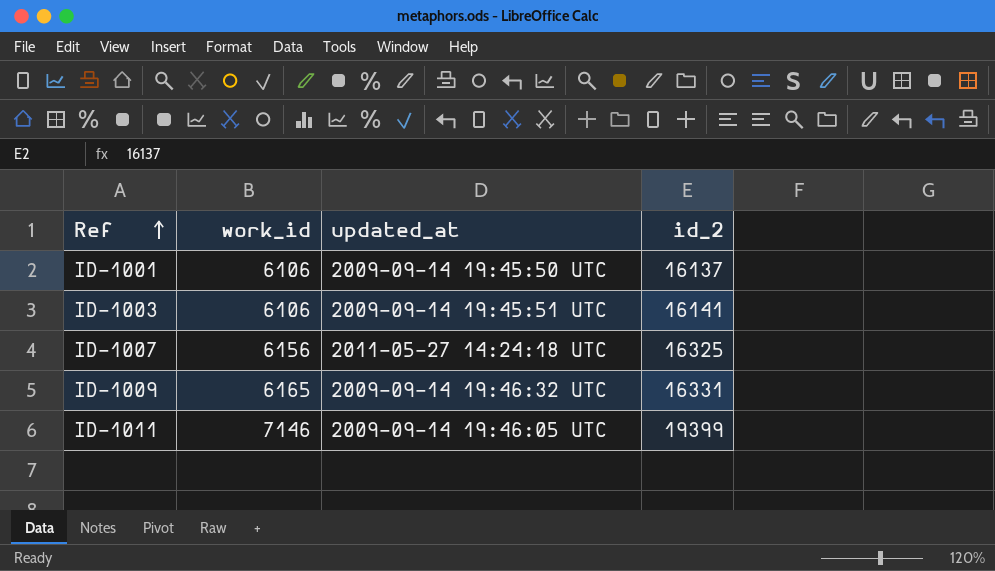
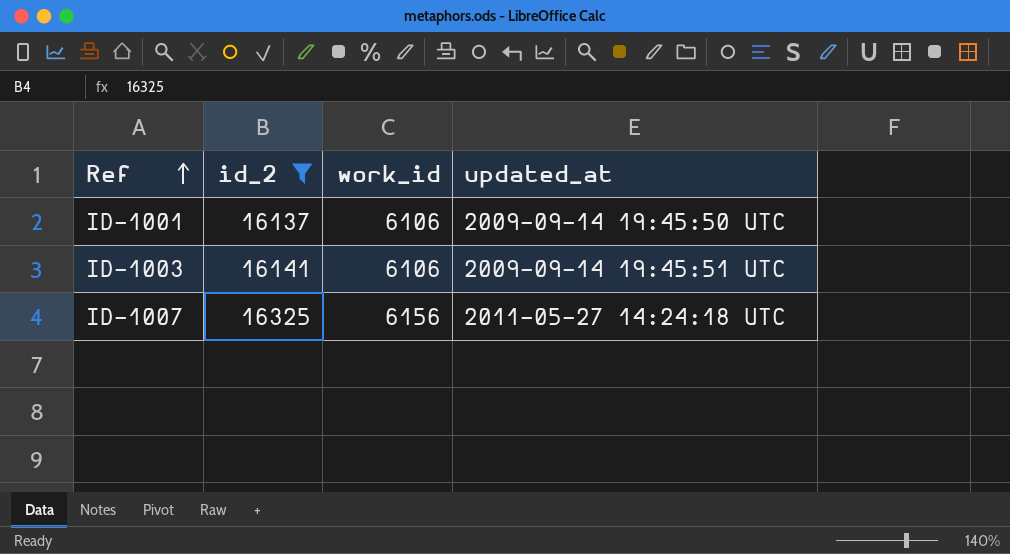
filter: none -> id_2 <= 16325
column id_2 | position: 4 -> 2

